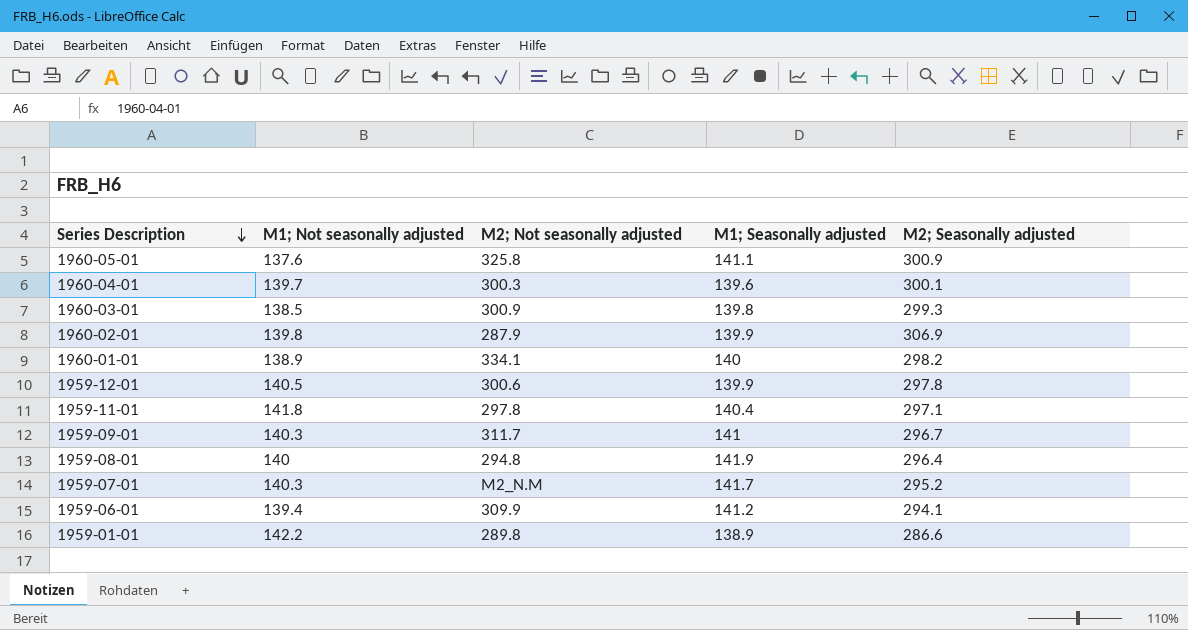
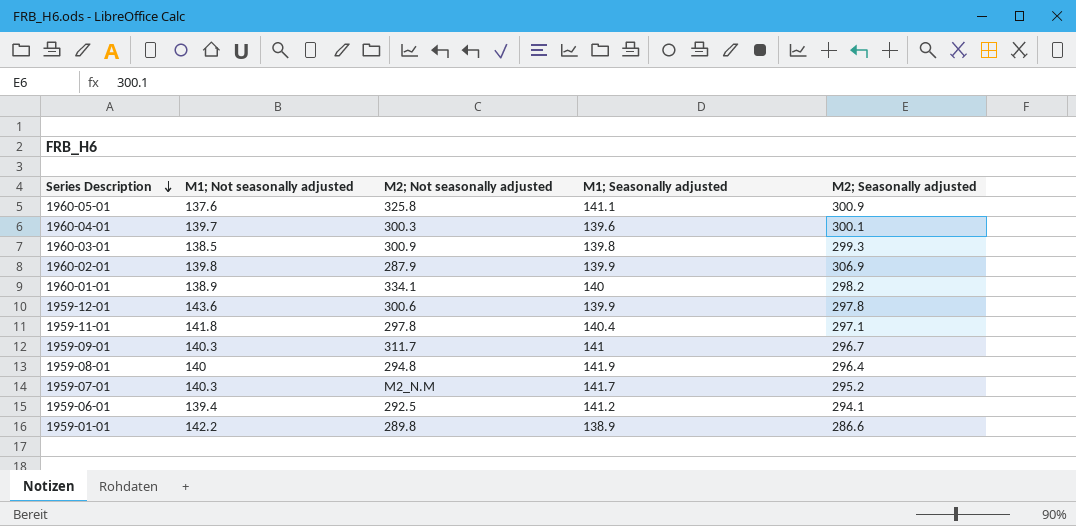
1959-12-01 | M1; Not seasonally adjusted: 140.5 -> 143.6
1959-06-01 | M2; Not seasonally adjusted: 309.9 -> 292.5

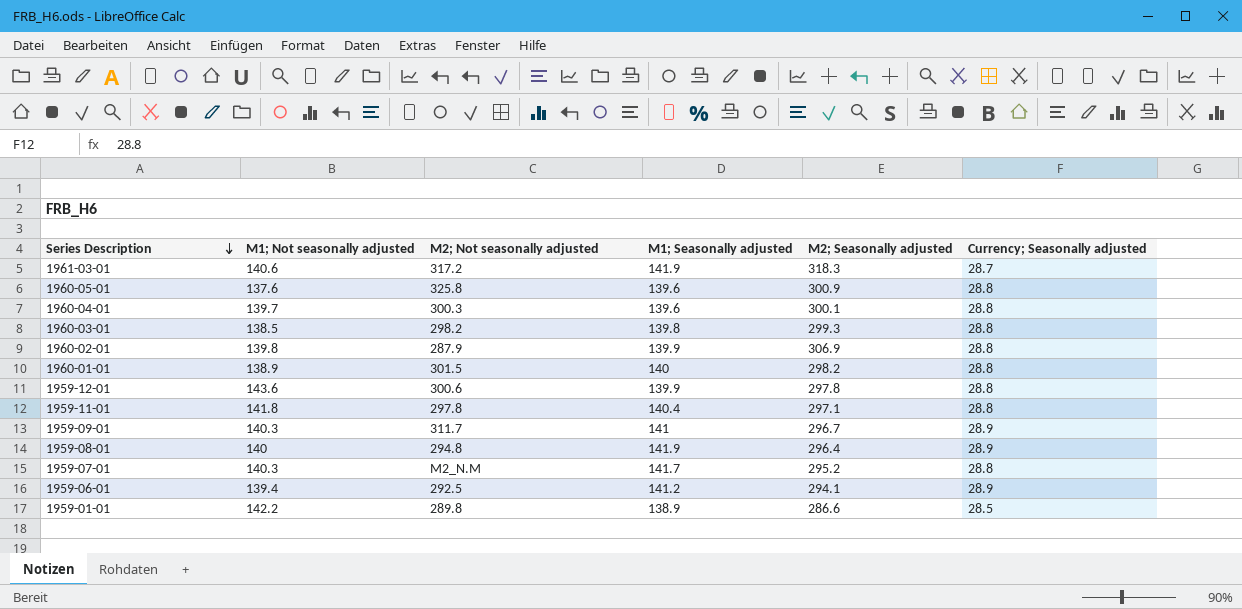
column Currency; Seasonally adjusted | position: none -> 6
row 1961-03-01: none -> 140.6 | 317.2 | 141.9 | 318.3 | 28.7
1960-05-01 | M1; Seasonally adjusted: 141.1 -> 139.6
1960-03-01 | M2; Not seasonally adjusted: 300.9 -> 298.2
1960-01-01 | M2; Not seasonally adjusted: 334.1 -> 301.5

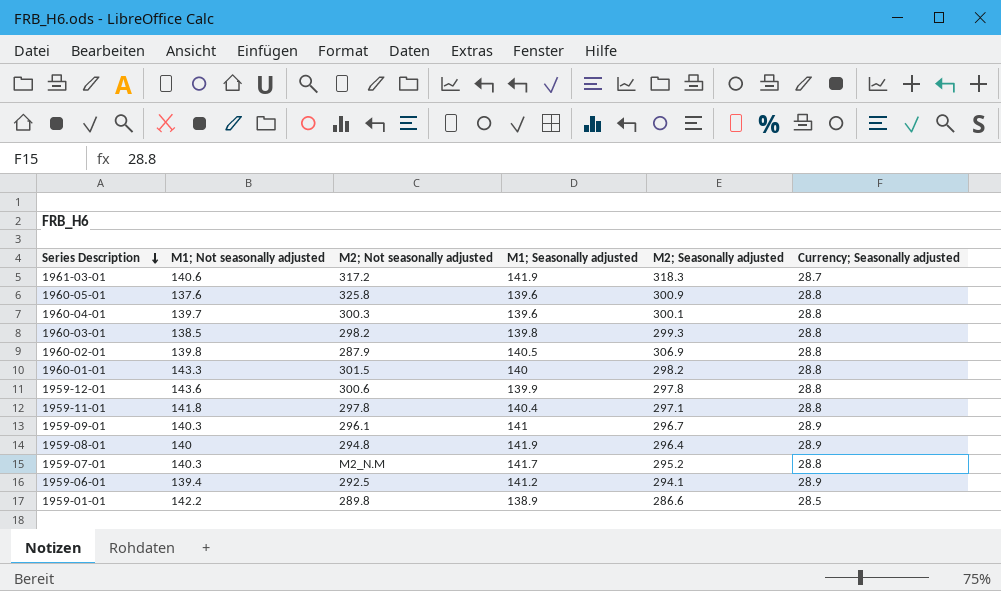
1960-02-01 | M1; Seasonally adjusted: 139.9 -> 140.5
1960-01-01 | M1; Not seasonally adjusted: 138.9 -> 143.3
1959-09-01 | M2; Not seasonally adjusted: 311.7 -> 296.1

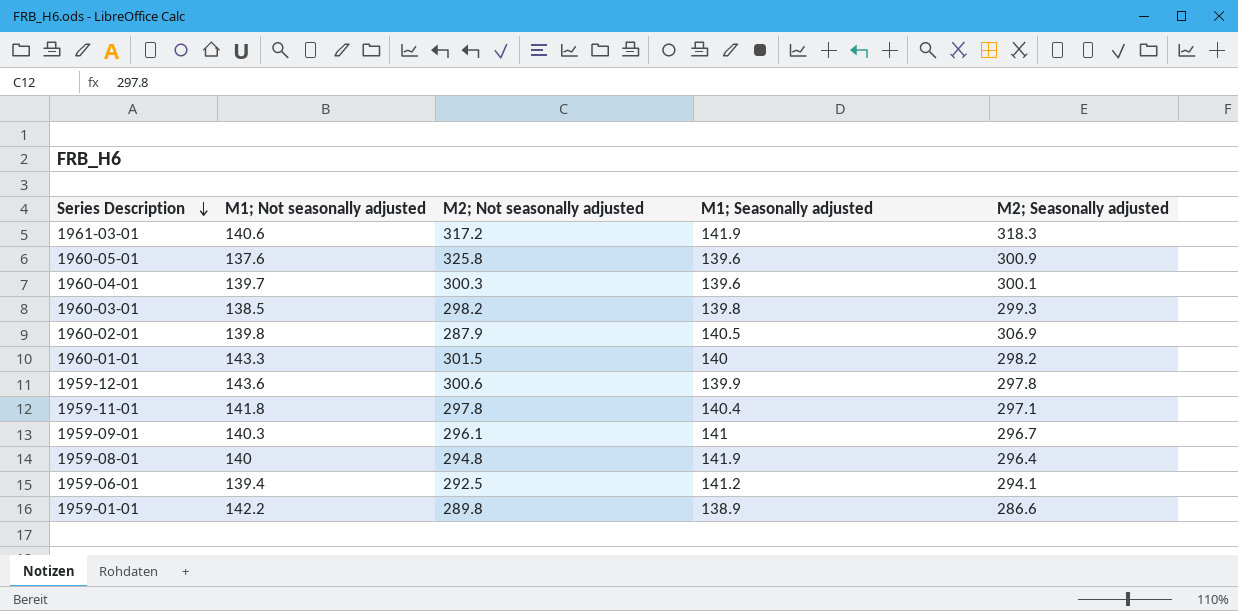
column Currency; Seasonally adjusted | position: 6 -> none
row 1959-07-01: 140.3 | M2_N.M | 141.7 | 295.2 | 28.8 -> none

